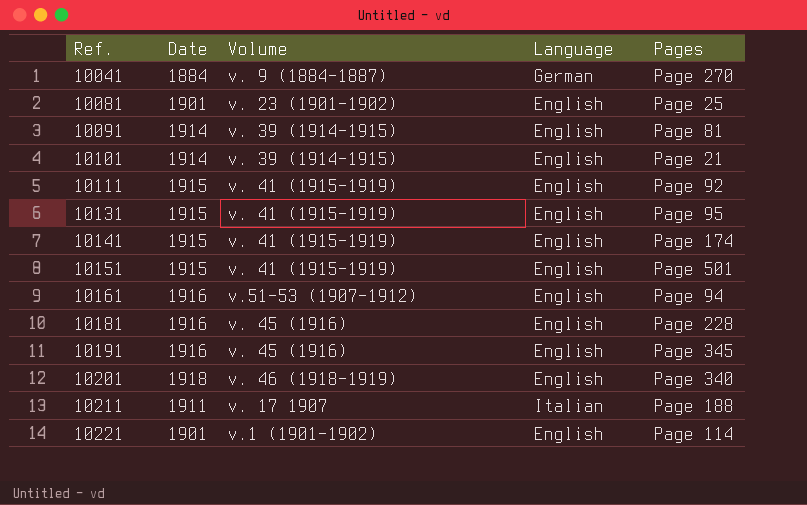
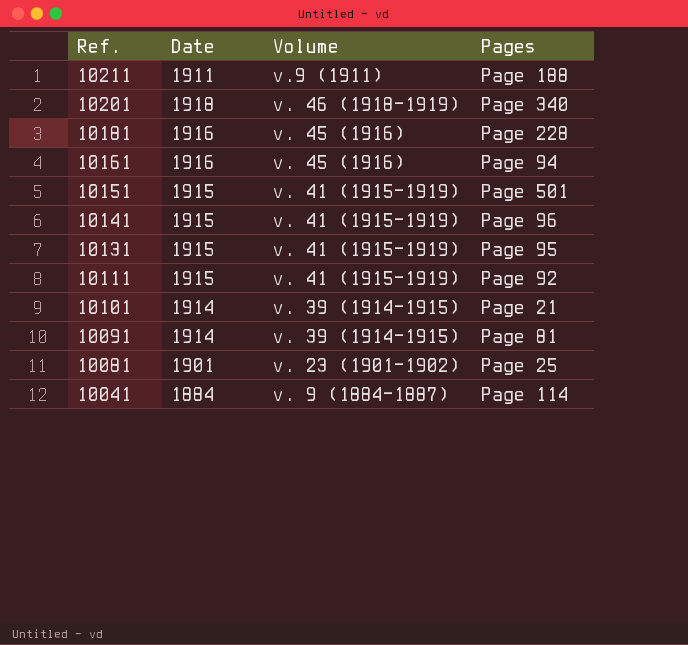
row order: Ref. ascending -> Ref. descending
column Language | position: 4 -> none
row 10191: 1916 | v. 45 (1916) | English | Page 345 -> none
row 10221: 1901 | v.1 (1901-1902) | English | Page 114 -> none
10211 | Volume: v. 17 1907 -> v.9 (1911)
10161 | Volume: v.51-53 (1907-1912) -> v. 45 (1916)
10141 | Pages: Page 174 -> Page 96
10041 | Pages: Page 270 -> Page 114

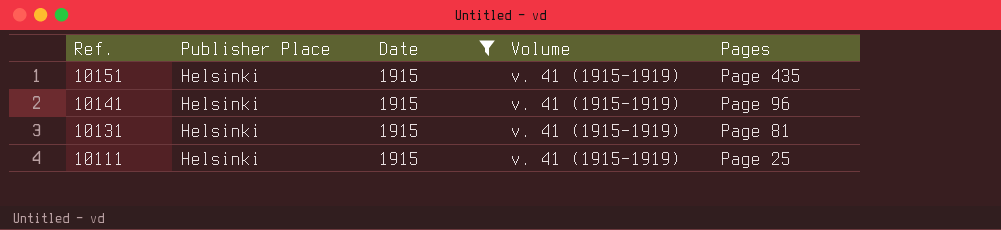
filter: none -> Date = 1915
column Publisher Place | position: none -> 2
10151 | Pages: Page 501 -> Page 435
10131 | Pages: Page 95 -> Page 81
10111 | Pages: Page 92 -> Page 25

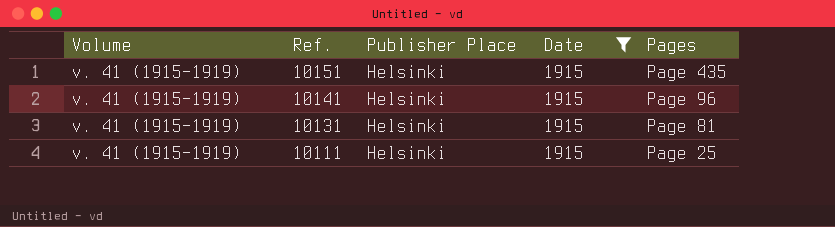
column Volume | position: 4 -> 1

